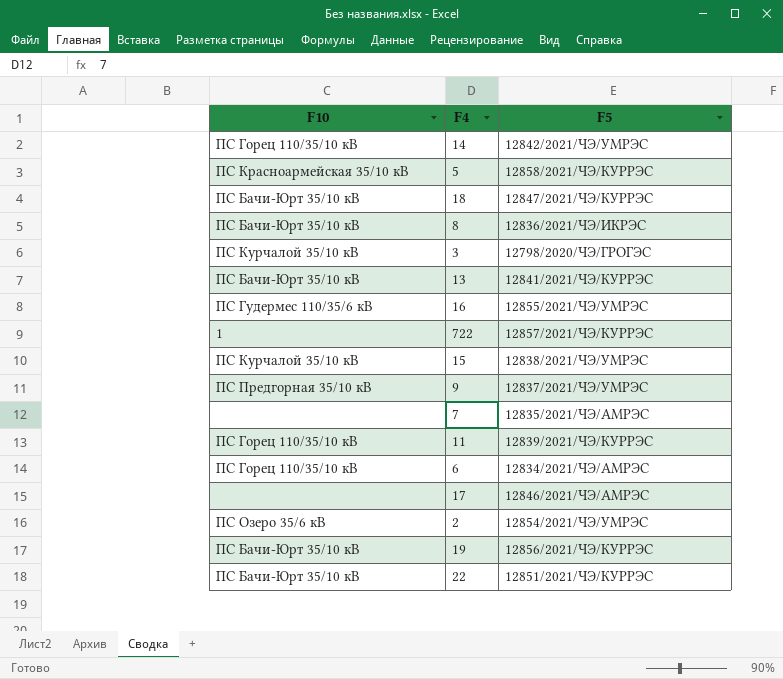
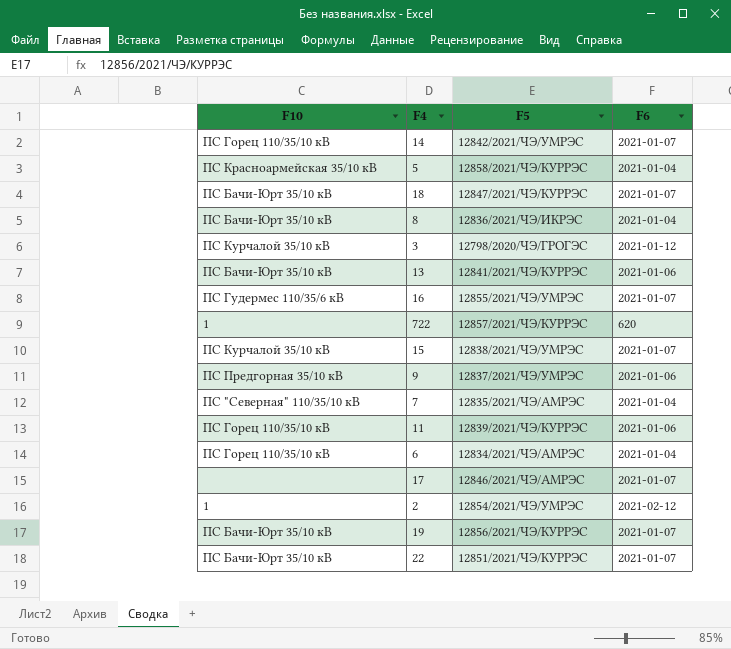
column F6 | position: none -> 4
7 | F10: none -> ПС "Северная" 110/35/10 кВ
2 | F10: ПС Озеро 35/6 кВ -> 1

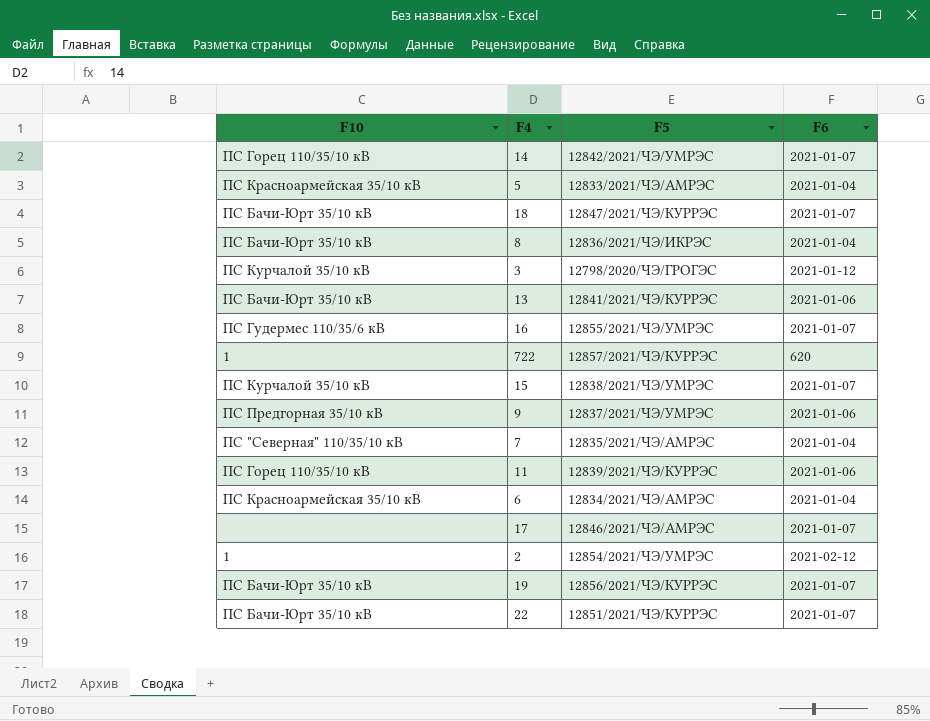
5 | F5: 12858/2021/ЧЭ/КУРРЭС -> 12833/2021/ЧЭ/АМРЭС
6 | F10: ПС Горец 110/35/10 кВ -> ПС Красноармейская 35/10 кВ

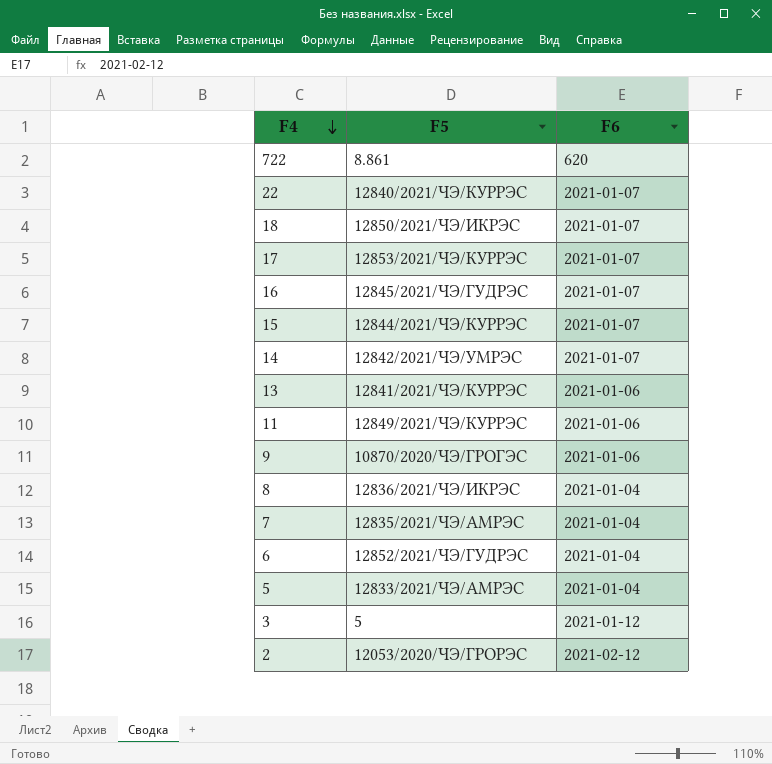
row order: none -> F4 descending
column F10 | position: 1 -> none
row 19: ПС Бачи-Юрт 35/10 кВ | 12856/2021/ЧЭ/КУРРЭС | 2021-01-07 -> none
722 | F5: 12857/2021/ЧЭ/КУРРЭС -> 8.861
22 | F5: 12851/2021/ЧЭ/КУРРЭС -> 12840/2021/ЧЭ/КУРРЭС
18 | F5: 12847/2021/ЧЭ/КУРРЭС -> 12850/2021/ЧЭ/ИКРЭС
17 | F5: 12846/2021/ЧЭ/АМРЭС -> 12853/2021/ЧЭ/КУРРЭС
16 | F5: 12855/2021/ЧЭ/УМРЭС -> 12845/2021/ЧЭ/ГУДРЭС
15 | F5: 12838/2021/ЧЭ/УМРЭС -> 12844/2021/ЧЭ/КУРРЭС
11 | F5: 12839/2021/ЧЭ/КУРРЭС -> 12849/2021/ЧЭ/КУРРЭС
9 | F5: 12837/2021/ЧЭ/УМРЭС -> 10870/2020/ЧЭ/ГРОГЭС
6 | F5: 12834/2021/ЧЭ/АМРЭС -> 12852/2021/ЧЭ/ГУДРЭС
3 | F5: 12798/2020/ЧЭ/ГРОГЭС -> 5
2 | F5: 12854/2021/ЧЭ/УМРЭС -> 12053/2020/ЧЭ/ГРОРЭС

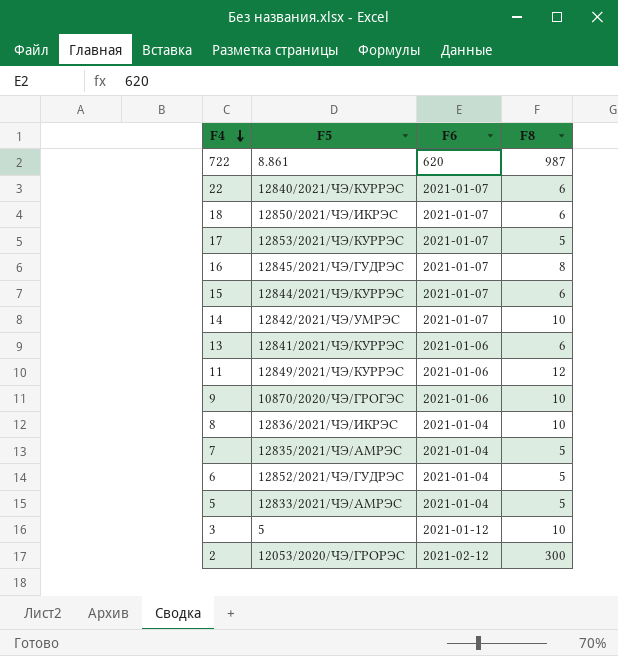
column F8 | position: none -> 4

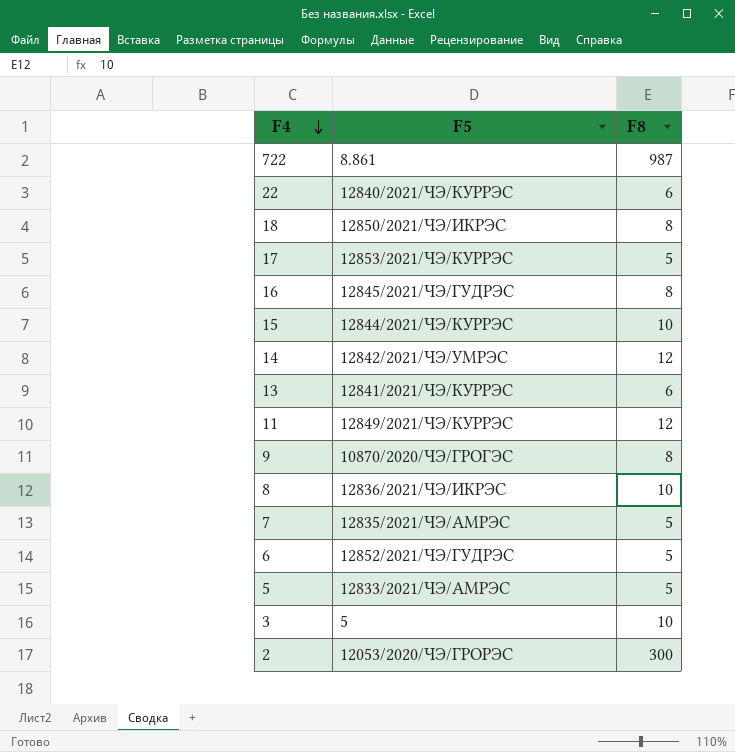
column F6 | position: 3 -> none
18 | F8: 6 -> 8
15 | F8: 6 -> 10
14 | F8: 10 -> 12
9 | F8: 10 -> 8

